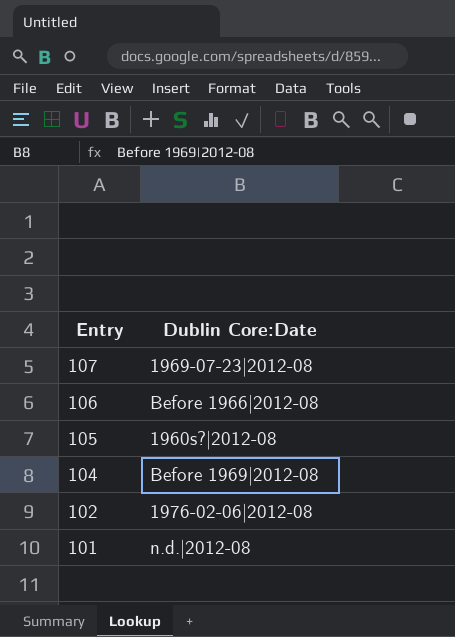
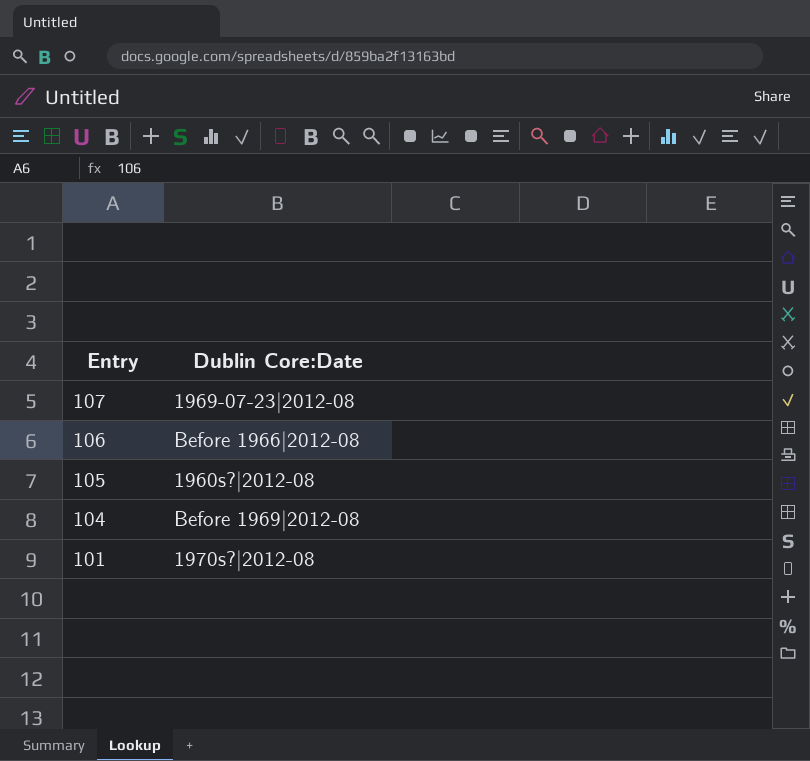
row 102: 1976-02-06|2012-08 -> none
101 | Dublin Core:Date: n.d.|2012-08 -> 1970s?|2012-08

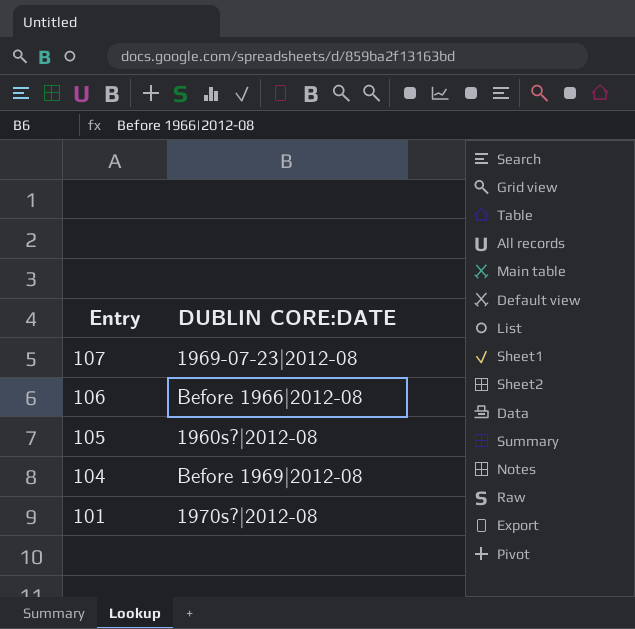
column name: Dublin Core:Date -> DUBLIN CORE:DATE

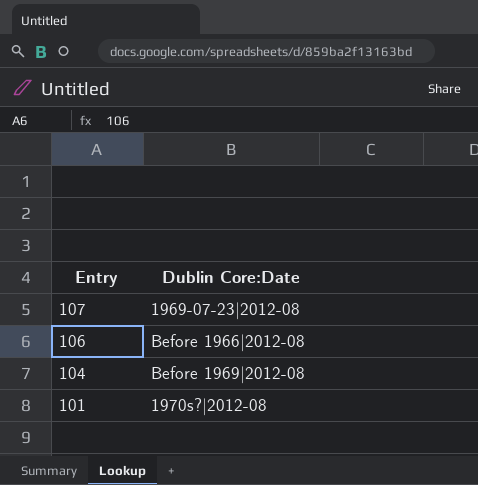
column name: DUBLIN CORE:DATE -> Dublin Core:Date
row 105: 1960s?|2012-08 -> none

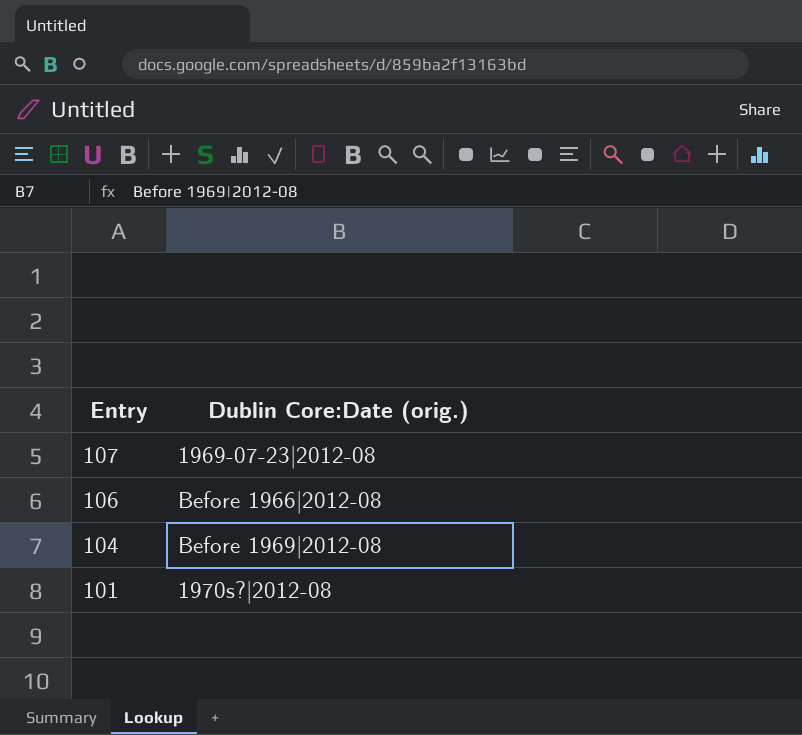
column name: Dublin Core:Date -> Dublin Core:Date (orig.)

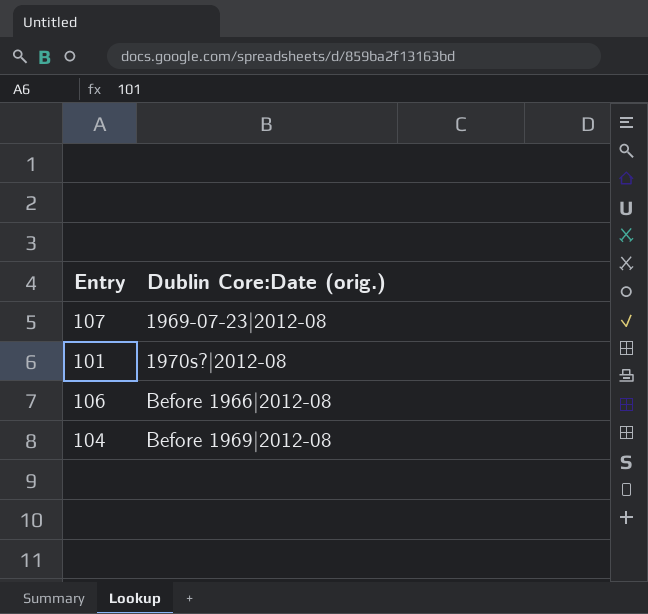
row order: Entry descending -> Dublin Core:Date (orig.) ascending

